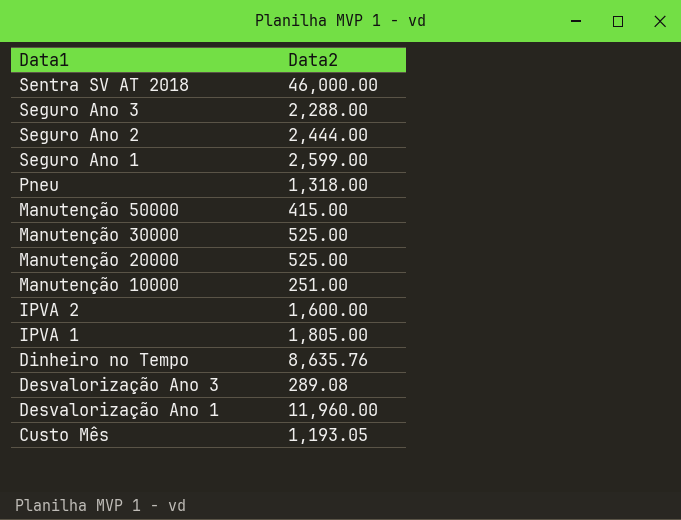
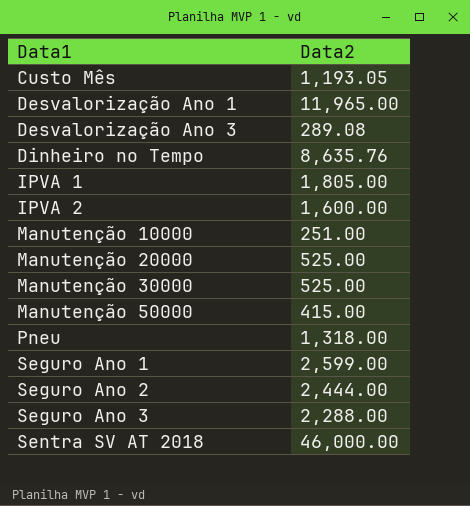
row order: Data1 descending -> Data1 ascending
Desvalorização Ano 1 | Data2: 11,960.00 -> 11,965.00

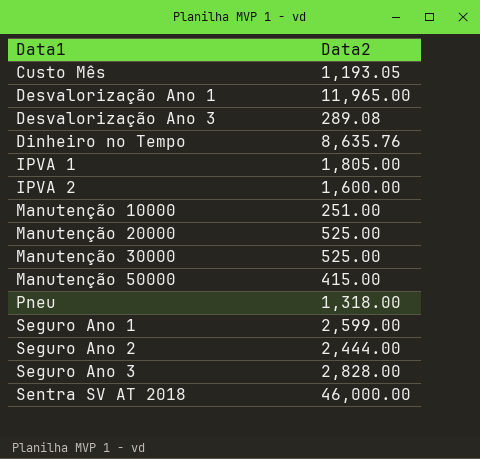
Seguro Ano 3 | Data2: 2,288.00 -> 2,828.00

